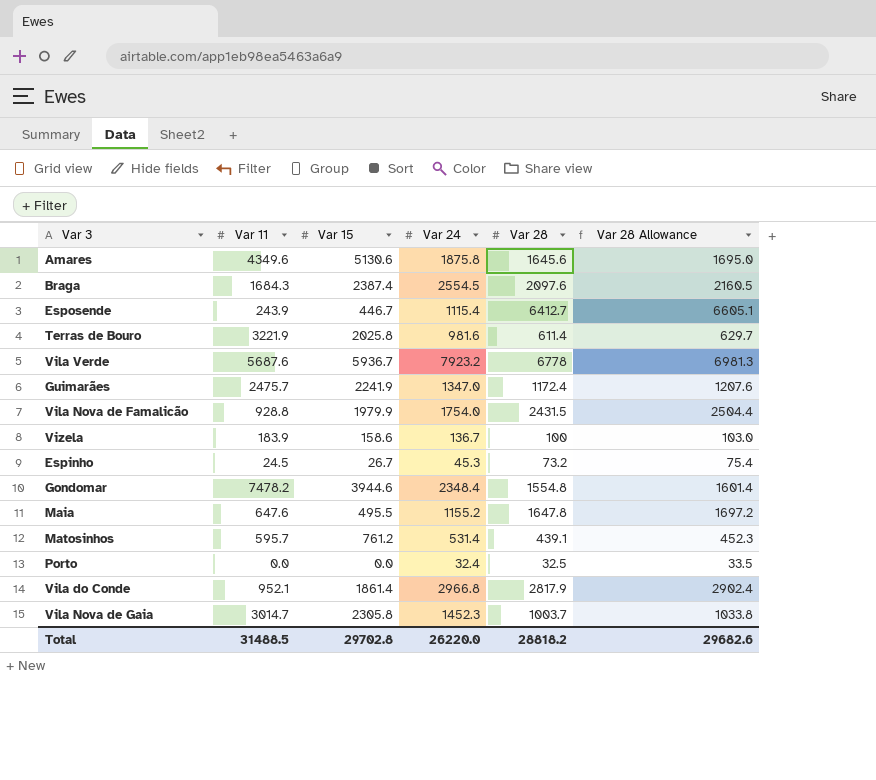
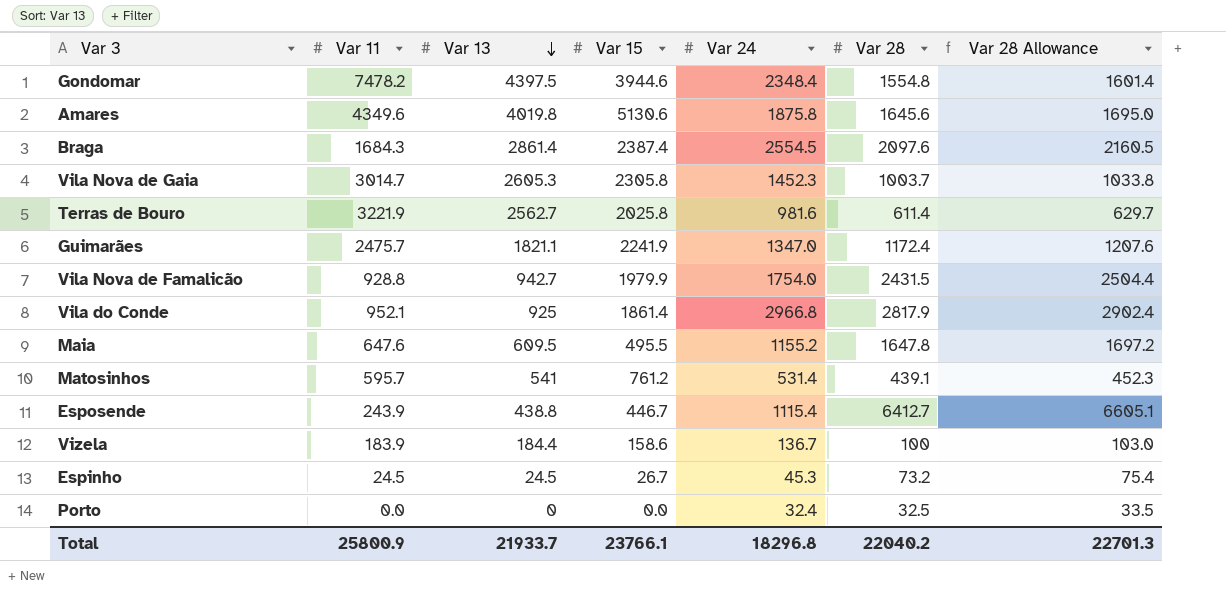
row order: none -> Var 13 descending
column Var 13 | position: none -> 3
row Vila Verde: 5687.6 | 5936.7 | 7923.2 | 6778 | 6981.3 -> none
Total | Var 11: 31488.5 -> 25800.9
Total | Var 15: 29702.8 -> 23766.1
Total | Var 24: 26220.0 -> 18296.8
Total | Var 28: 28818.2 -> 22040.2
Total | Var 28 Allowance: 29682.6 -> 22701.3

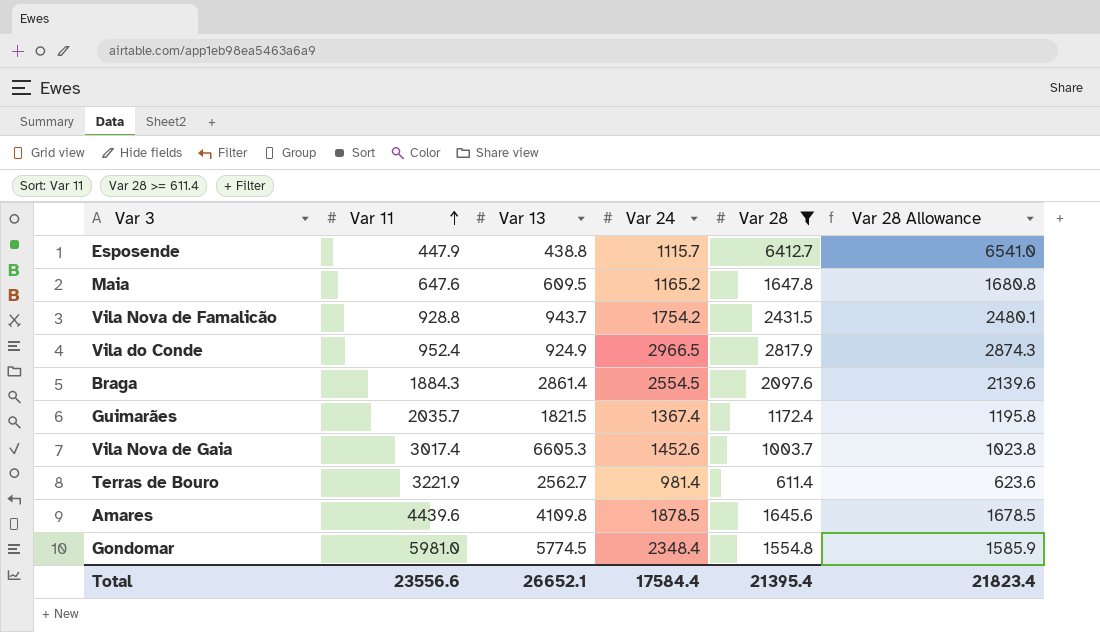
filter: none -> Var 28 >= 611.4
row order: Var 13 descending -> Var 11 ascending
column Var 15 | position: 4 -> none
column Var 28 Allowance | formula: [Var 28] * 1.03 -> [Var 28] * 1.02
Esposende | Var 11: 243.9 -> 447.9
Esposende | Var 24: 1115.4 -> 1115.7
Maia | Var 24: 1155.2 -> 1165.2
Vila Nova de Famalicão | Var 13: 942.7 -> 943.7
Vila Nova de Famalicão | Var 24: 1754.0 -> 1754.2
Vila do Conde | Var 11: 952.1 -> 952.4
Vila do Conde | Var 13: 925 -> 924.9
Vila do Conde | Var 24: 2966.8 -> 2966.5
Braga | Var 11: 1684.3 -> 1884.3
Guimarães | Var 11: 2475.7 -> 2035.7
Guimarães | Var 13: 1821.1 -> 1821.5
Guimarães | Var 24: 1347.0 -> 1367.4
Vila Nova de Gaia | Var 11: 3014.7 -> 3017.4
Vila Nova de Gaia | Var 13: 2605.3 -> 6605.3
Vila Nova de Gaia | Var 24: 1452.3 -> 1452.6
Terras de Bouro | Var 24: 981.6 -> 981.4
Amares | Var 11: 4349.6 -> 4439.6
Amares | Var 13: 4019.8 -> 4109.8
Amares | Var 24: 1875.8 -> 1878.5
Gondomar | Var 11: 7478.2 -> 5981.0
Gondomar | Var 13: 4397.5 -> 5774.5
Total | Var 11: 25800.9 -> 23556.6
Total | Var 13: 21933.7 -> 26652.1
Total | Var 24: 18296.8 -> 17584.4
Total | Var 28: 22040.2 -> 21395.4
Total | Var 28 Allowance: 22701.3 -> 21823.4

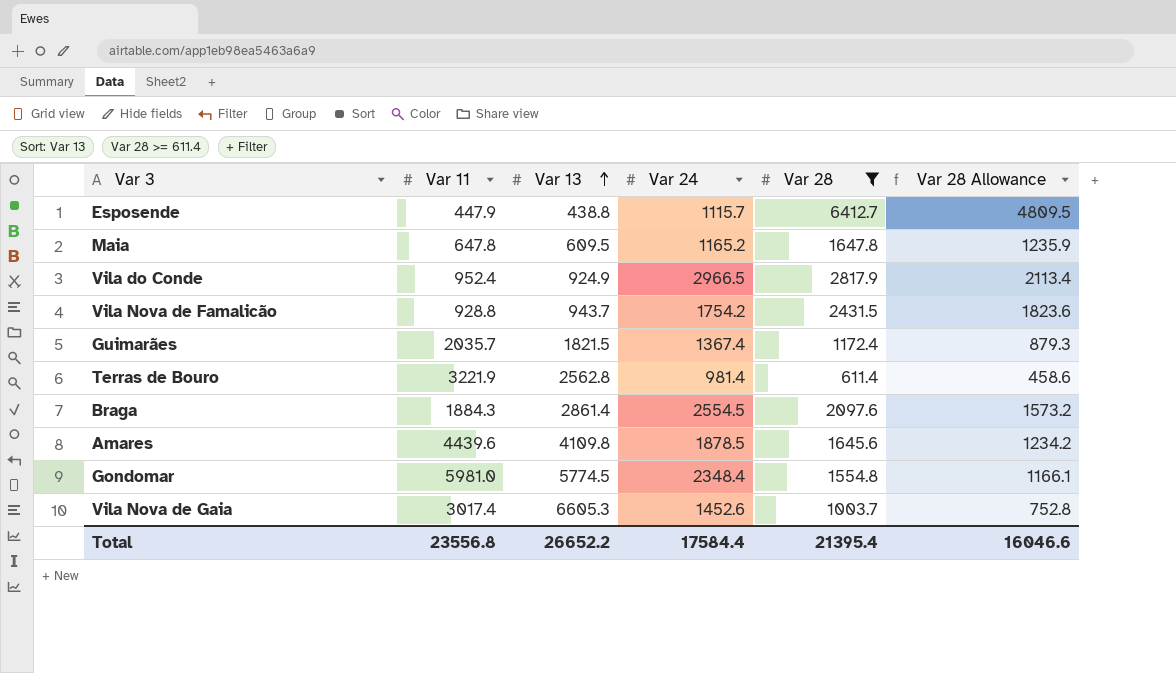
row order: Var 11 ascending -> Var 13 ascending
column Var 28 Allowance | formula: [Var 28] * 1.02 -> [Var 28] * 0.75
Maia | Var 11: 647.6 -> 647.8
Terras de Bouro | Var 13: 2562.7 -> 2562.8
Total | Var 11: 23556.6 -> 23556.8
Total | Var 13: 26652.1 -> 26652.2
Total | Var 28 Allowance: 21823.4 -> 16046.6

